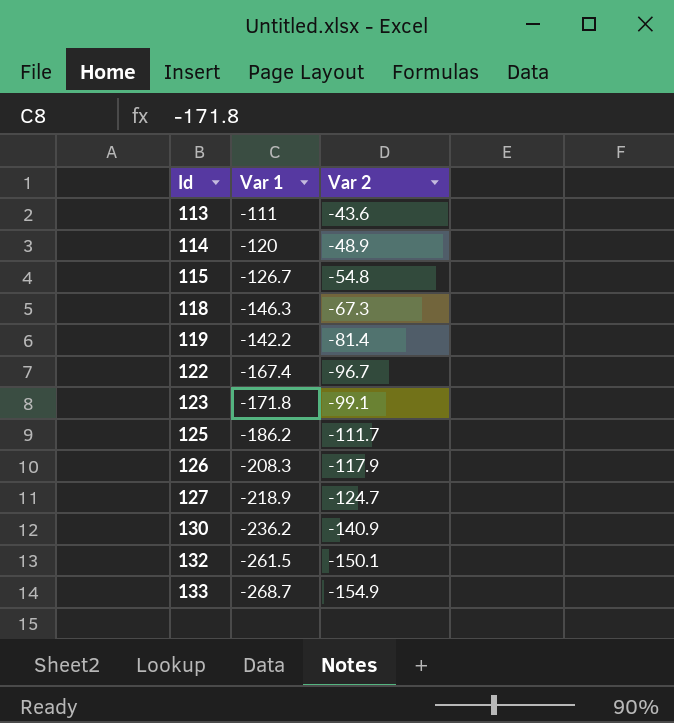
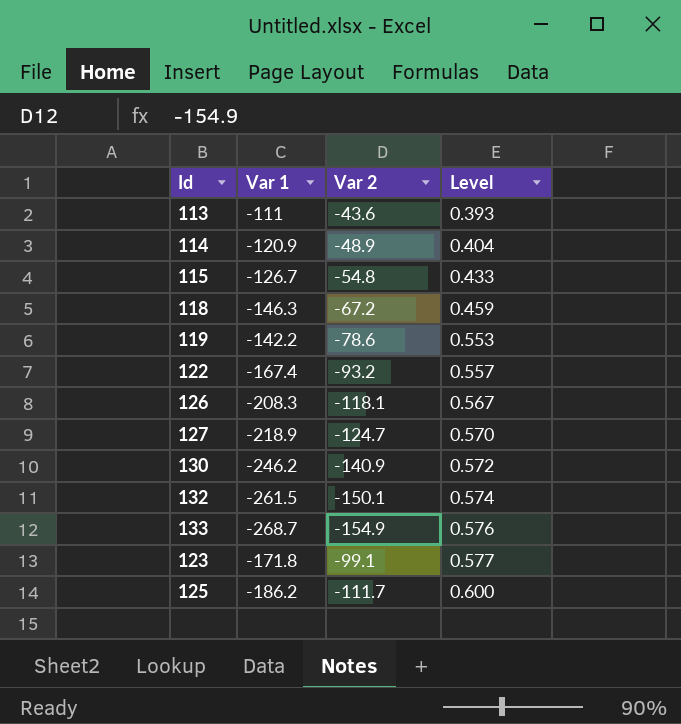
row order: Id ascending -> Level ascending
column Level | formula: none -> [Var 2] / [Var 1]
114 | Var 1: -120 -> -120.9
118 | Var 2: -67.3 -> -67.2
119 | Var 2: -81.4 -> -78.6
122 | Var 2: -96.7 -> -93.2
126 | Var 2: -117.9 -> -118.1
130 | Var 1: -236.2 -> -246.2

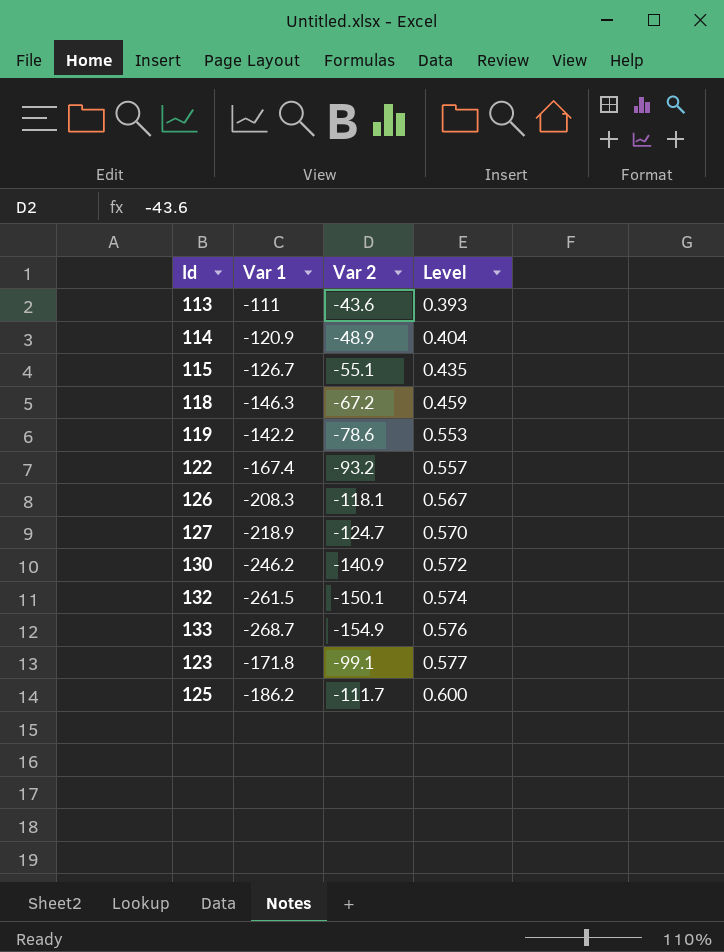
115 | Var 2: -54.8 -> -55.1
115 | Level: 0.433 -> 0.435

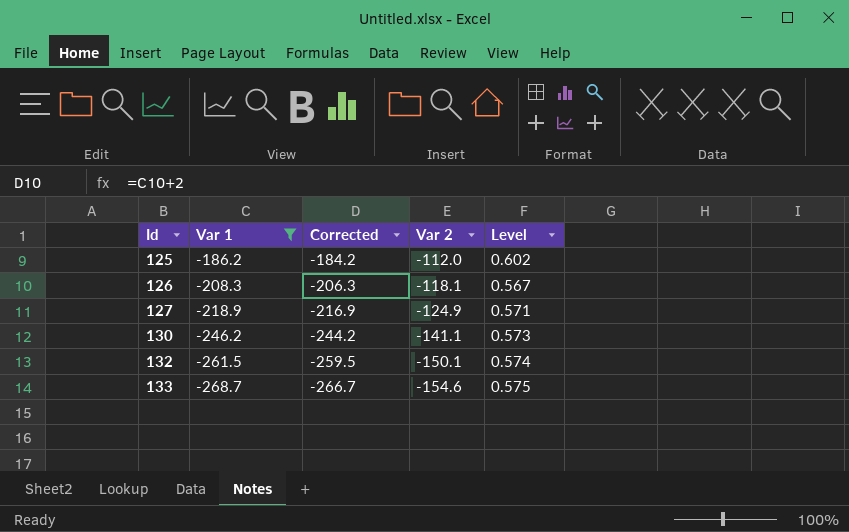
filter: none -> Var 1 <= -186.2
row order: Level ascending -> Id ascending
column Corrected | formula: none -> [Var 1] + 2
125 | Var 2: -111.7 -> -112.0
125 | Level: 0.600 -> 0.602
127 | Var 2: -124.7 -> -124.9
127 | Level: 0.570 -> 0.571
130 | Var 2: -140.9 -> -141.1
130 | Level: 0.572 -> 0.573
133 | Var 2: -154.9 -> -154.6
133 | Level: 0.576 -> 0.575

